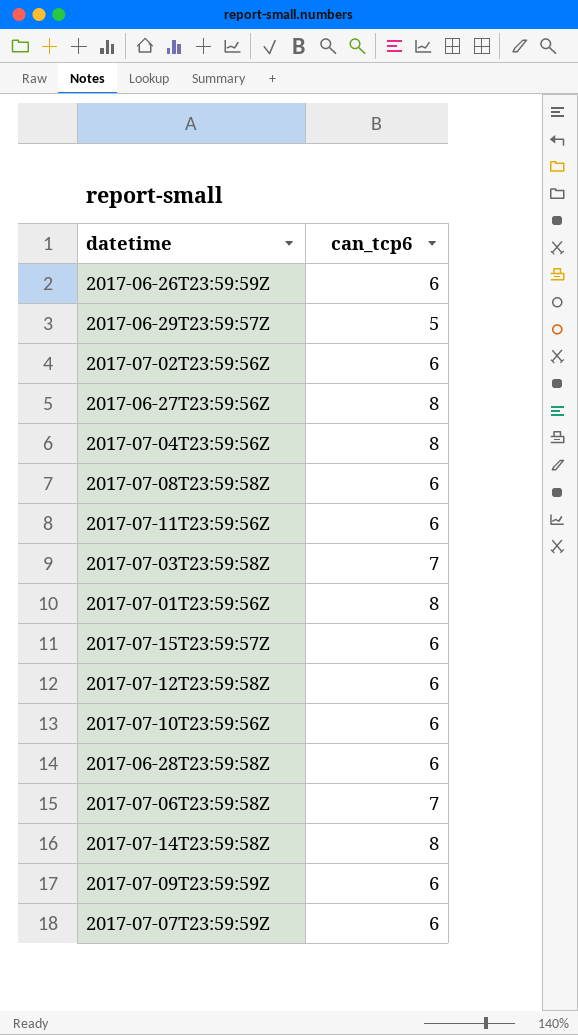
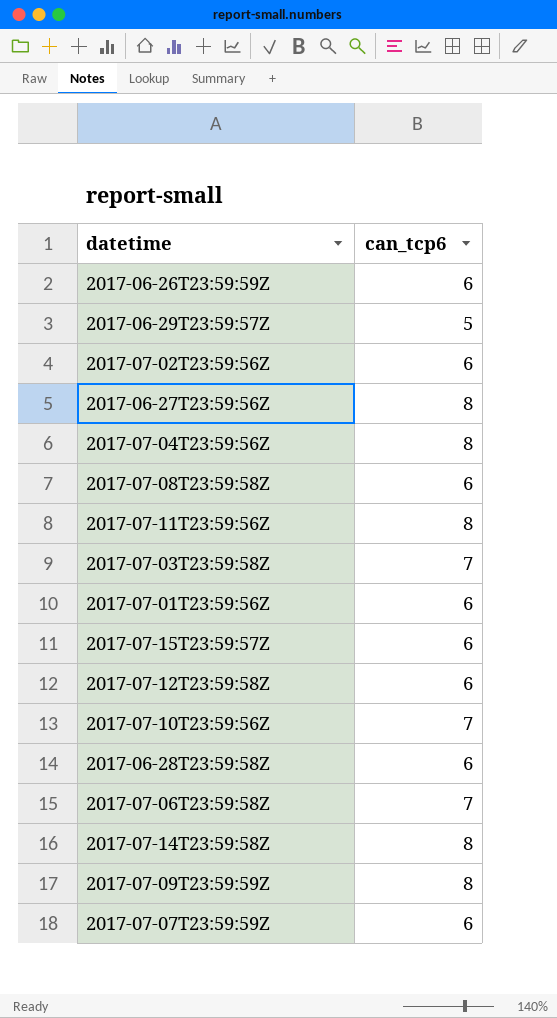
2017-07-11T23:59:56Z | can_tcp6: 6 -> 8
2017-07-01T23:59:56Z | can_tcp6: 8 -> 6
2017-07-10T23:59:56Z | can_tcp6: 6 -> 7
2017-07-09T23:59:59Z | can_tcp6: 6 -> 8

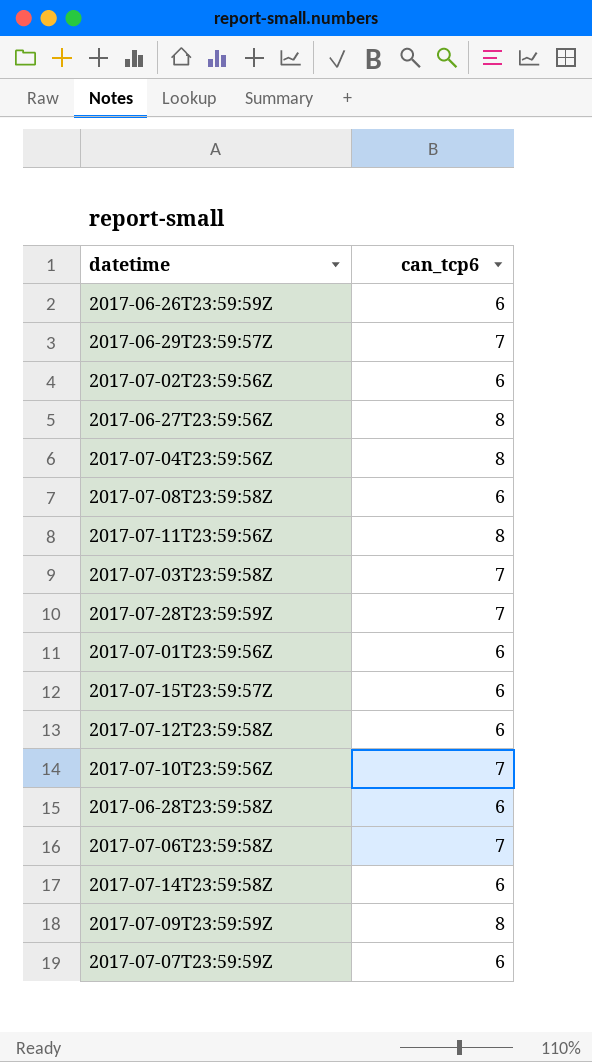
2017-06-29T23:59:57Z | can_tcp6: 5 -> 7
row 2017-07-28T23:59:59Z: none -> 7
2017-07-14T23:59:58Z | can_tcp6: 8 -> 6

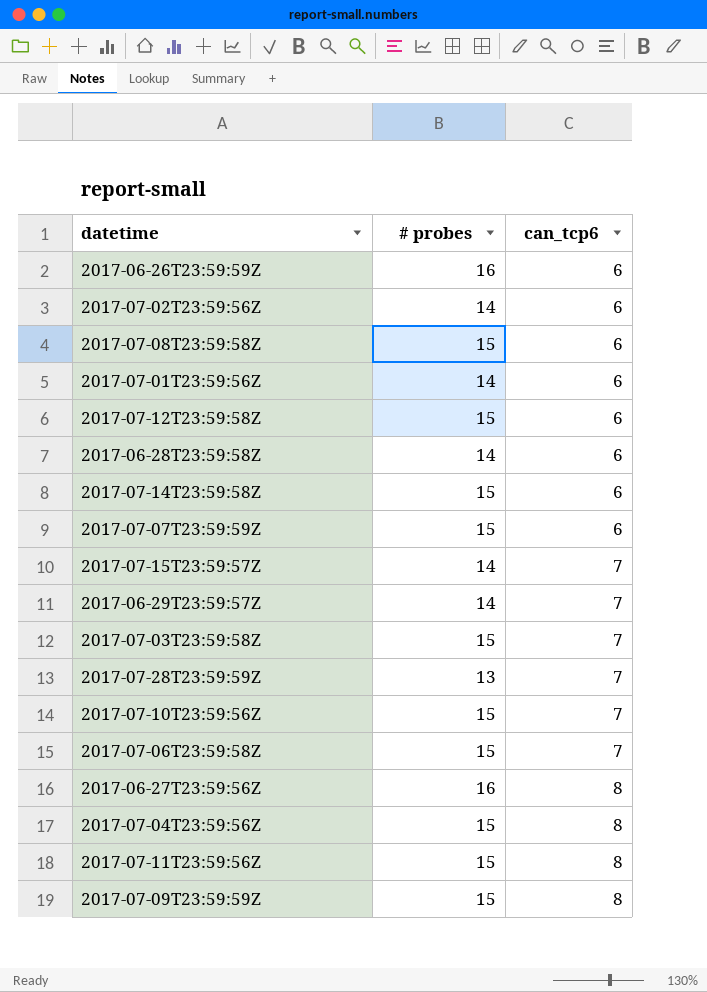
row order: none -> can_tcp6 ascending
column # probes | position: none -> 2
2017-07-15T23:59:57Z | can_tcp6: 6 -> 7

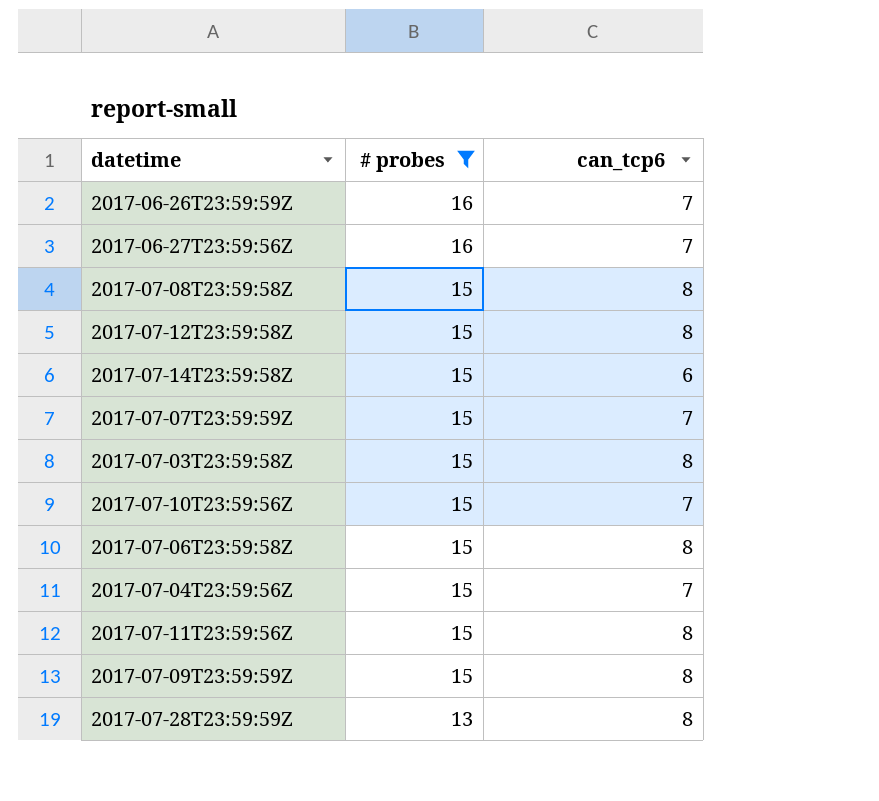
filter: none -> # probes != 14
row order: can_tcp6 ascending -> # probes descending
2017-06-26T23:59:59Z | can_tcp6: 6 -> 7
2017-06-27T23:59:56Z | can_tcp6: 8 -> 7
2017-07-08T23:59:58Z | can_tcp6: 6 -> 8
2017-07-12T23:59:58Z | can_tcp6: 6 -> 8
2017-07-07T23:59:59Z | can_tcp6: 6 -> 7
2017-07-03T23:59:58Z | can_tcp6: 7 -> 8
2017-07-06T23:59:58Z | can_tcp6: 7 -> 8
2017-07-04T23:59:56Z | can_tcp6: 8 -> 7
2017-07-28T23:59:59Z | can_tcp6: 7 -> 8

